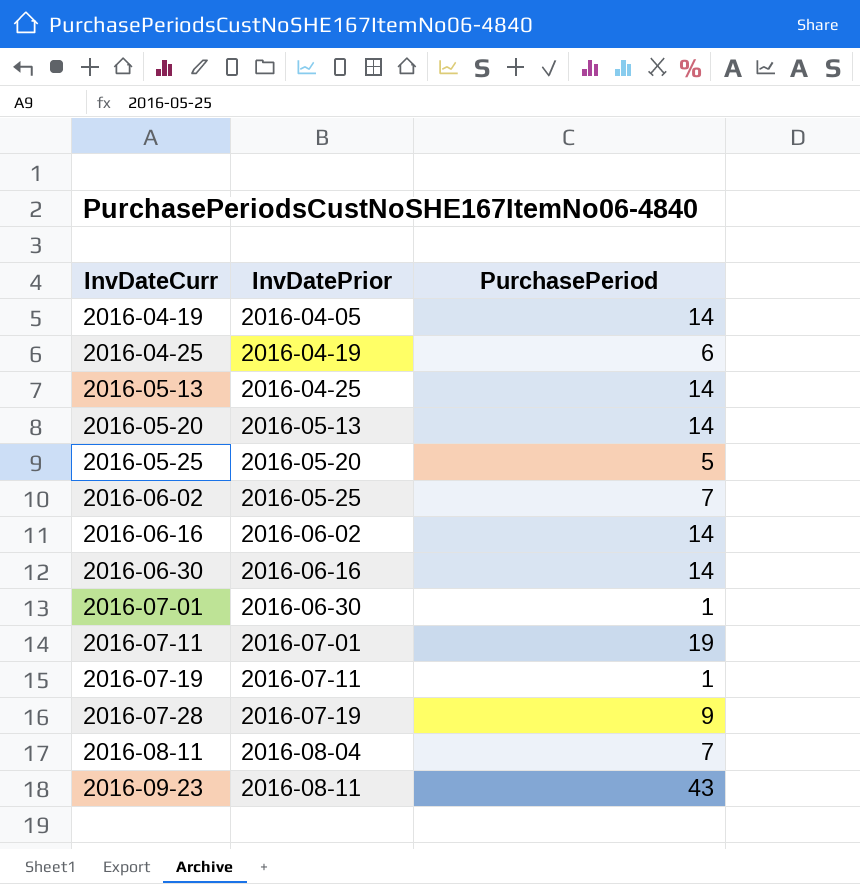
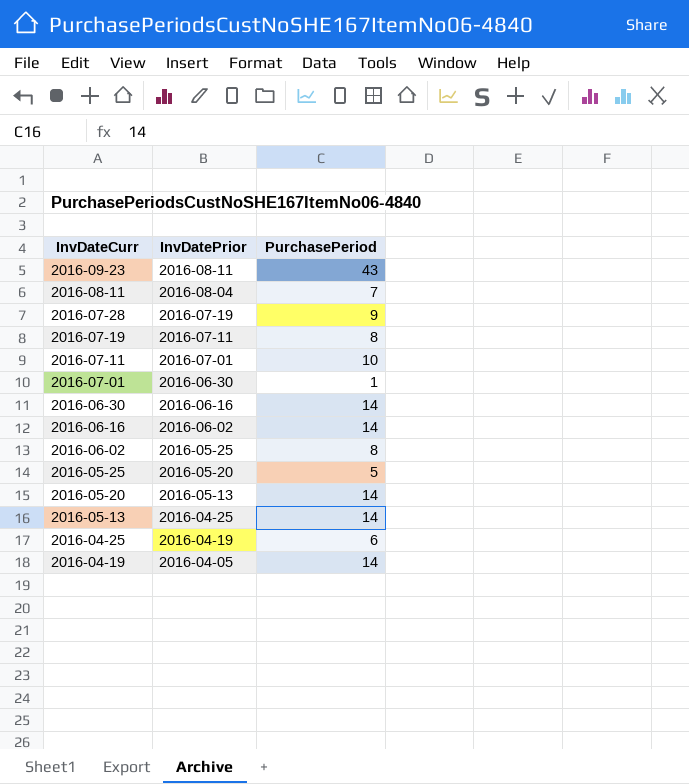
row order: InvDateCurr ascending -> InvDateCurr descending
2016-07-19 | PurchasePeriod: 1 -> 8
2016-07-11 | PurchasePeriod: 19 -> 10
2016-06-02 | PurchasePeriod: 7 -> 8

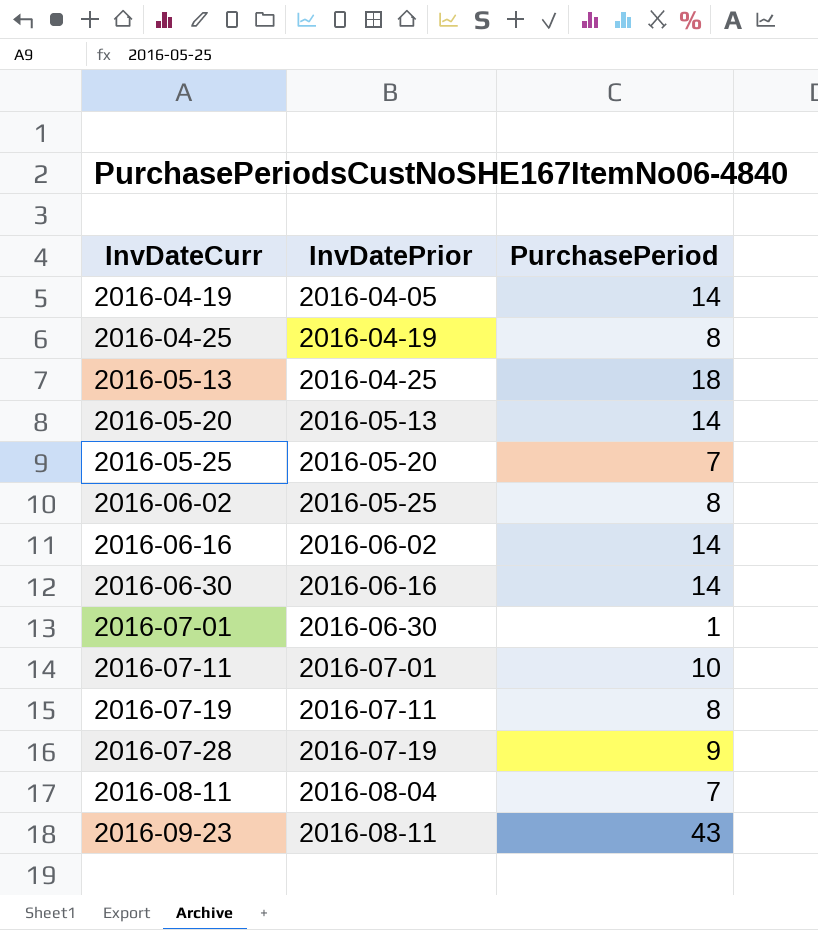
row order: InvDateCurr descending -> InvDateCurr ascending
2016-04-25 | PurchasePeriod: 6 -> 8
2016-05-13 | PurchasePeriod: 14 -> 18
2016-05-25 | PurchasePeriod: 5 -> 7

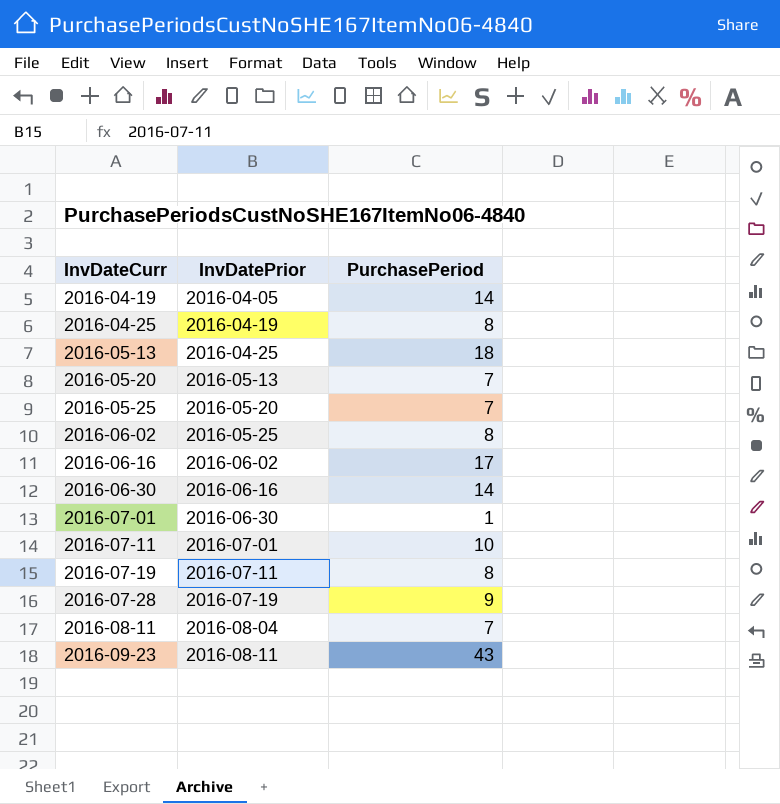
2016-05-20 | PurchasePeriod: 14 -> 7
2016-06-16 | PurchasePeriod: 14 -> 17

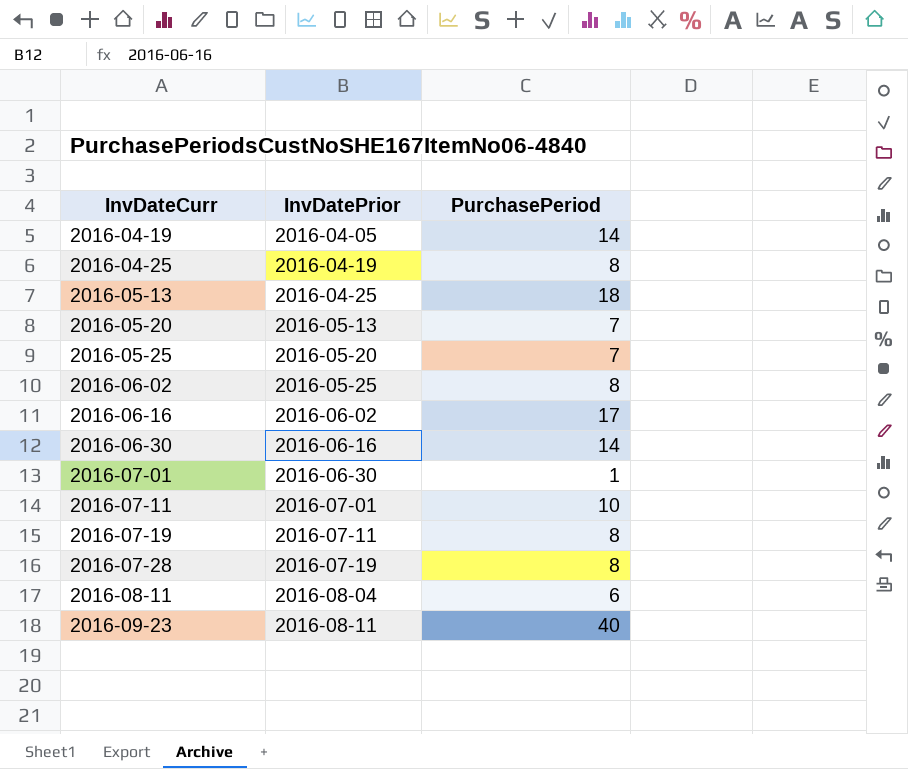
2016-07-28 | PurchasePeriod: 9 -> 8
2016-08-11 | PurchasePeriod: 7 -> 6
2016-09-23 | PurchasePeriod: 43 -> 40

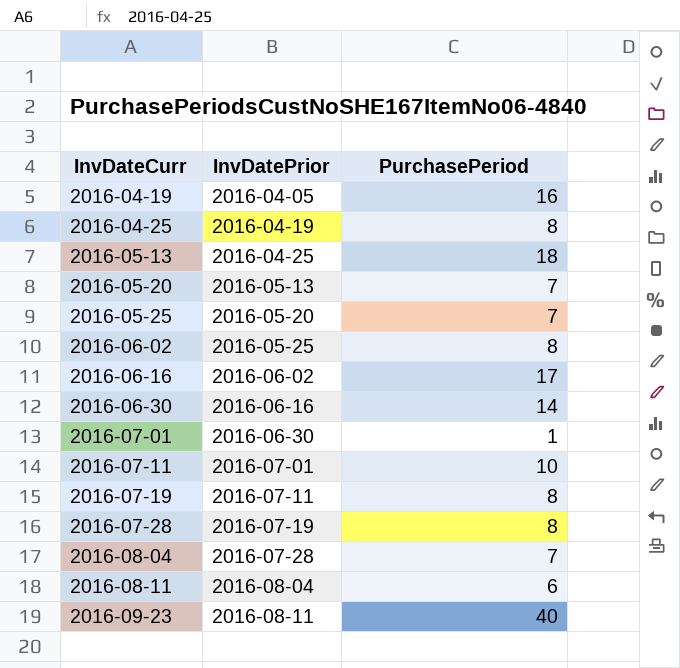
2016-04-19 | PurchasePeriod: 14 -> 16
row 2016-08-04: none -> 2016-07-28 | 7

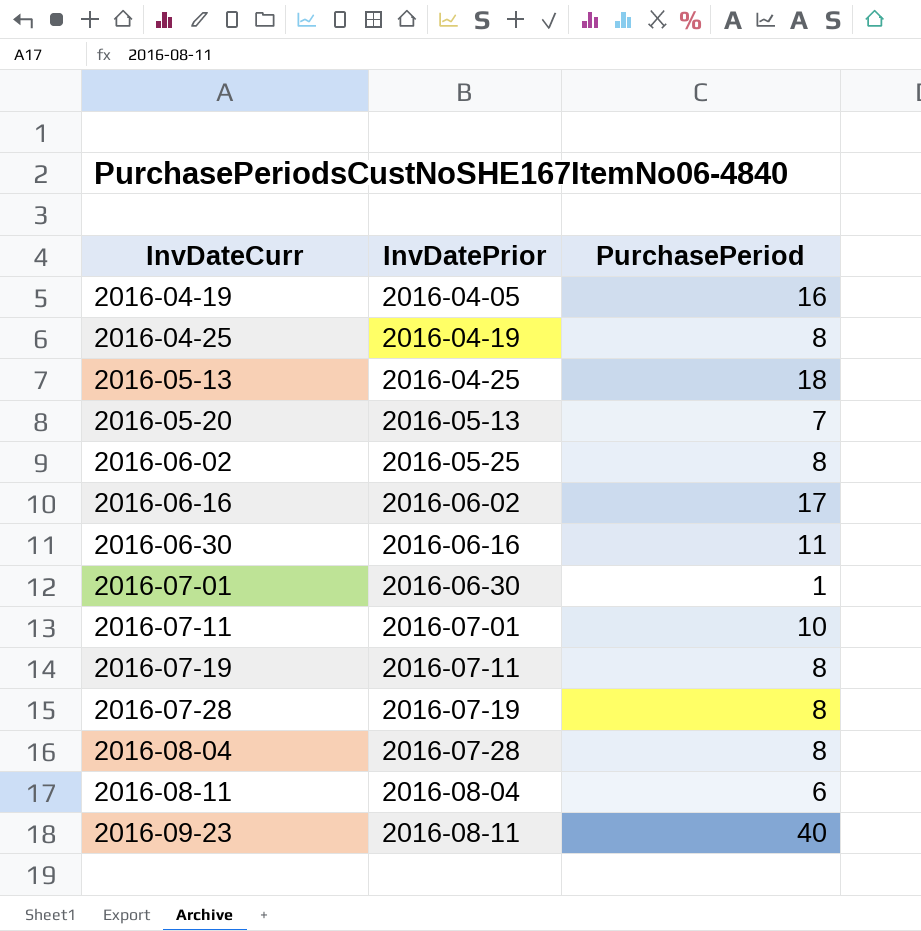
row 2016-05-25: 2016-05-20 | 7 -> none
2016-06-30 | PurchasePeriod: 14 -> 11
2016-08-04 | PurchasePeriod: 7 -> 8

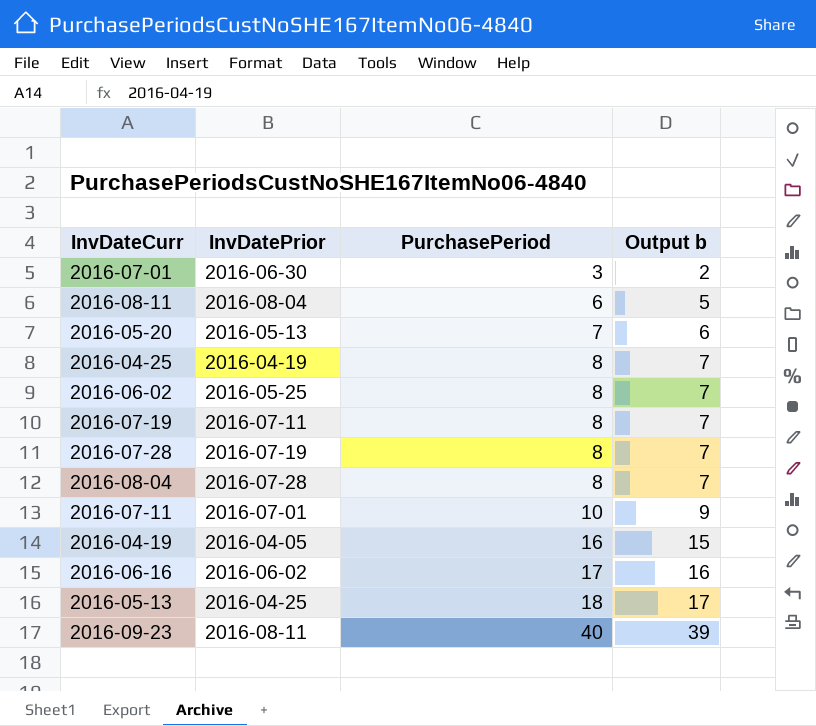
row order: InvDateCurr ascending -> PurchasePeriod ascending
column Output b | formula: none -> [PurchasePeriod] - 1
row 2016-06-30: 2016-06-16 | 11 -> none
2016-07-01 | PurchasePeriod: 1 -> 3

